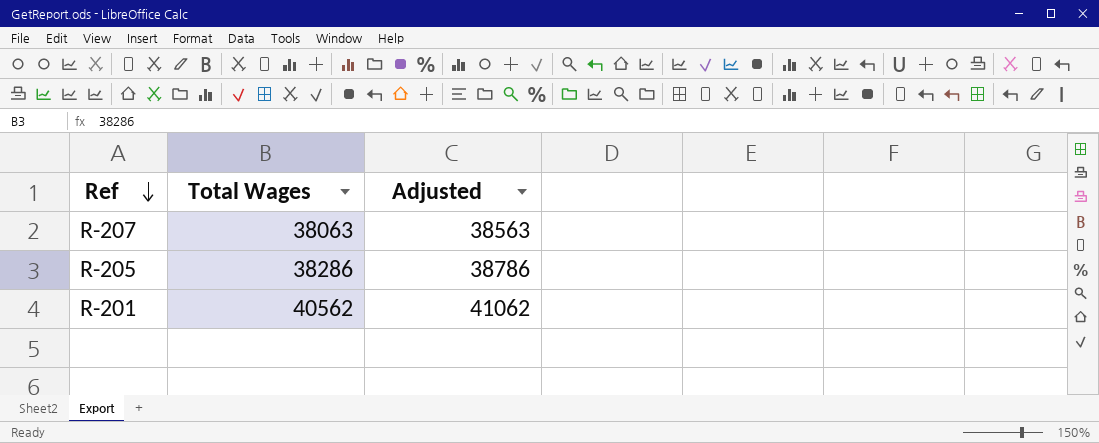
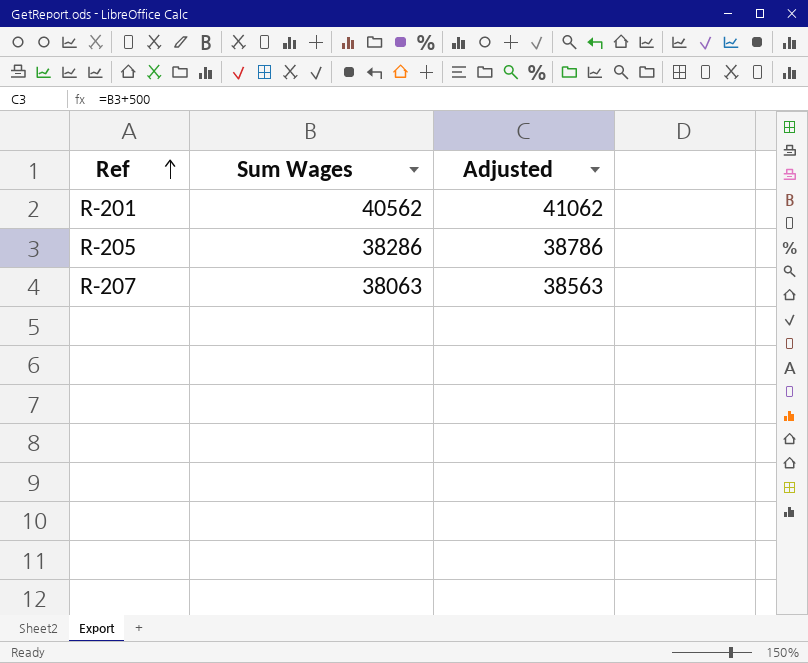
row order: Ref descending -> Ref ascending
column name: Total Wages -> Sum Wages

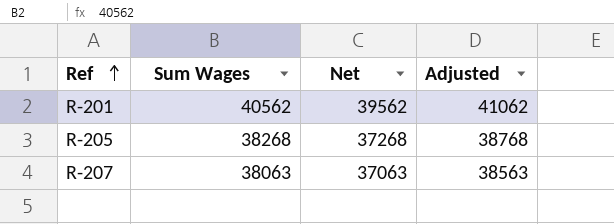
column Net | formula: none -> [Sum Wages] - 1000
R-205 | Sum Wages: 38286 -> 38268
R-205 | Adjusted: 38786 -> 38768

